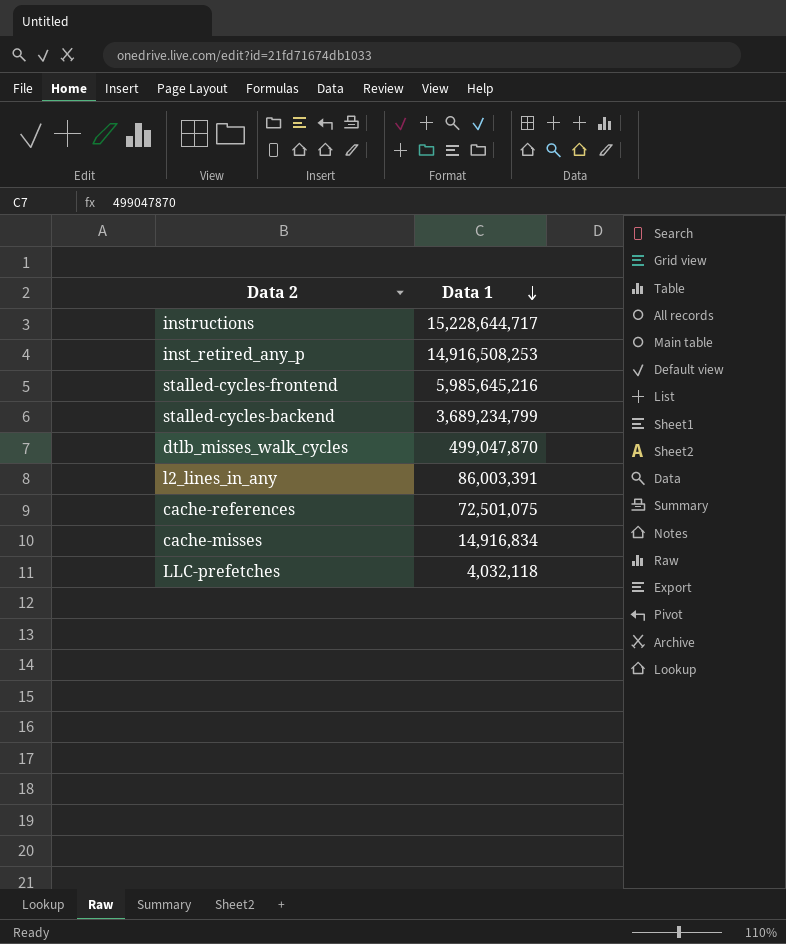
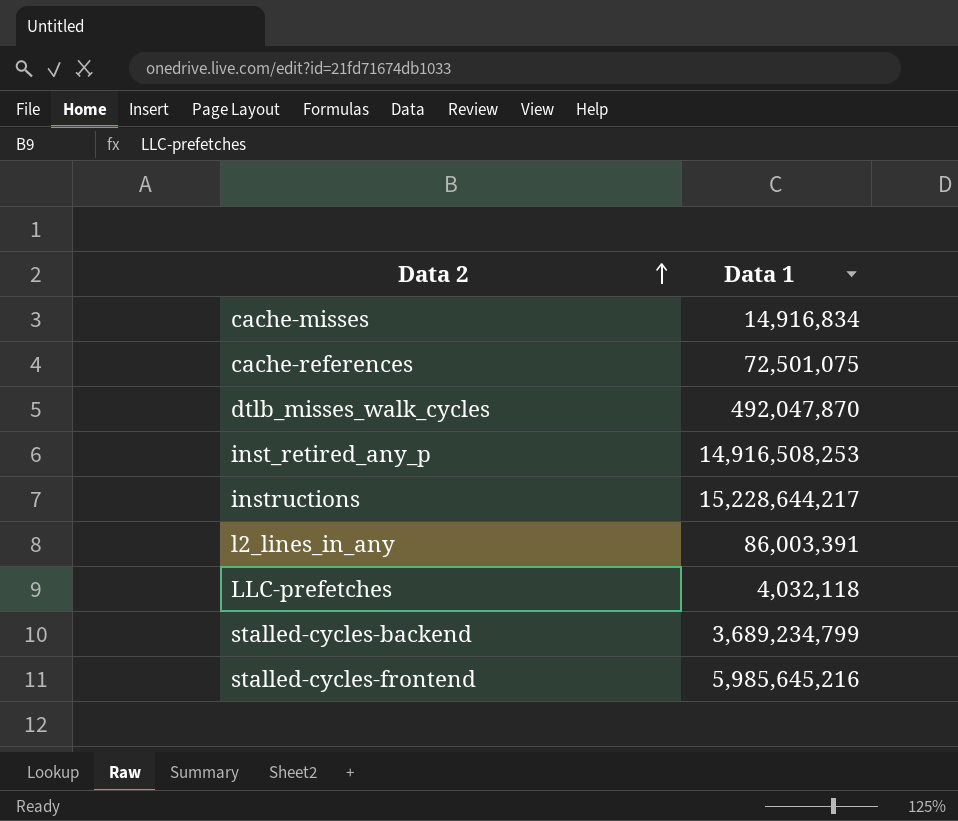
row order: Data 1 descending -> Data 2 ascending
dtlb_misses_walk_cycles | Data 1: 499,047,870 -> 492,047,870
instructions | Data 1: 15,228,644,717 -> 15,228,644,217

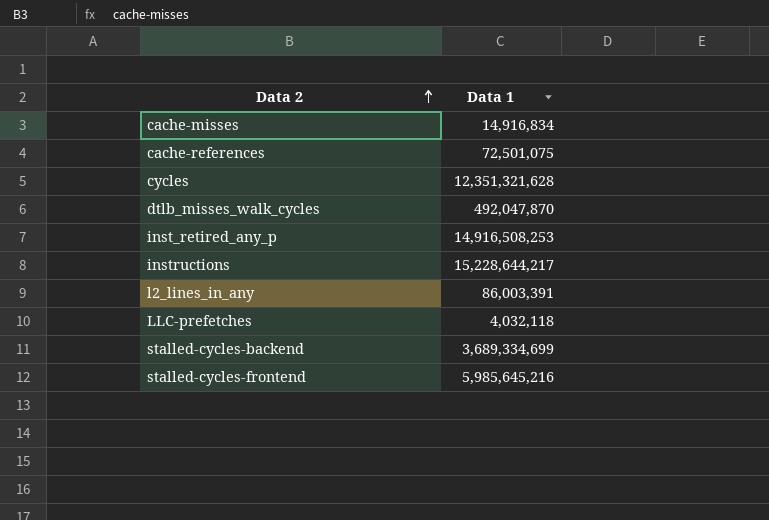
row cycles: none -> 12,351,321,628
stalled-cycles-backend | Data 1: 3,689,234,799 -> 3,689,334,699

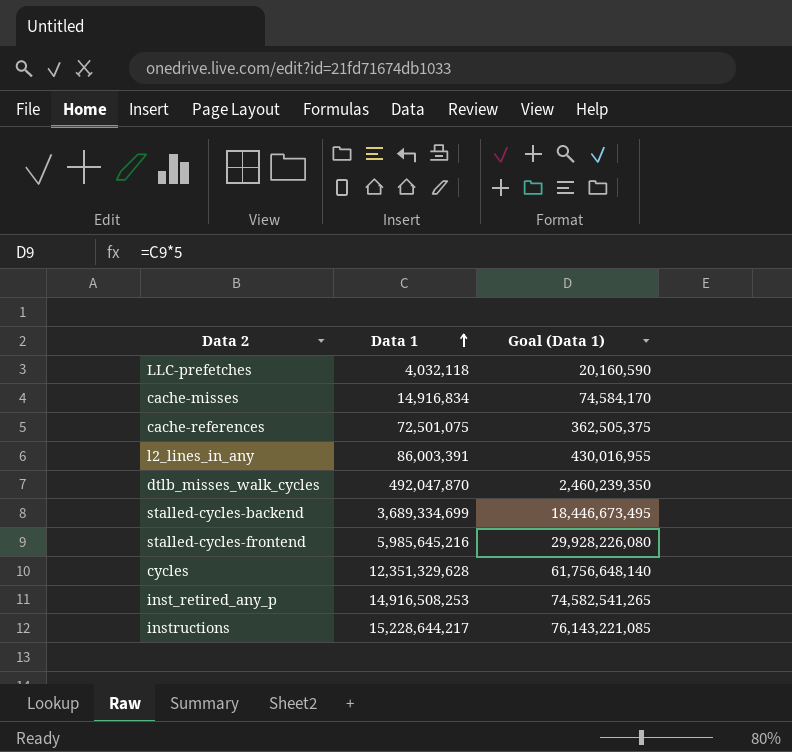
row order: Data 2 ascending -> Data 1 ascending
column Goal (Data 1) | formula: none -> [Data 1] * 5
cycles | Data 1: 12,351,321,628 -> 12,351,329,628

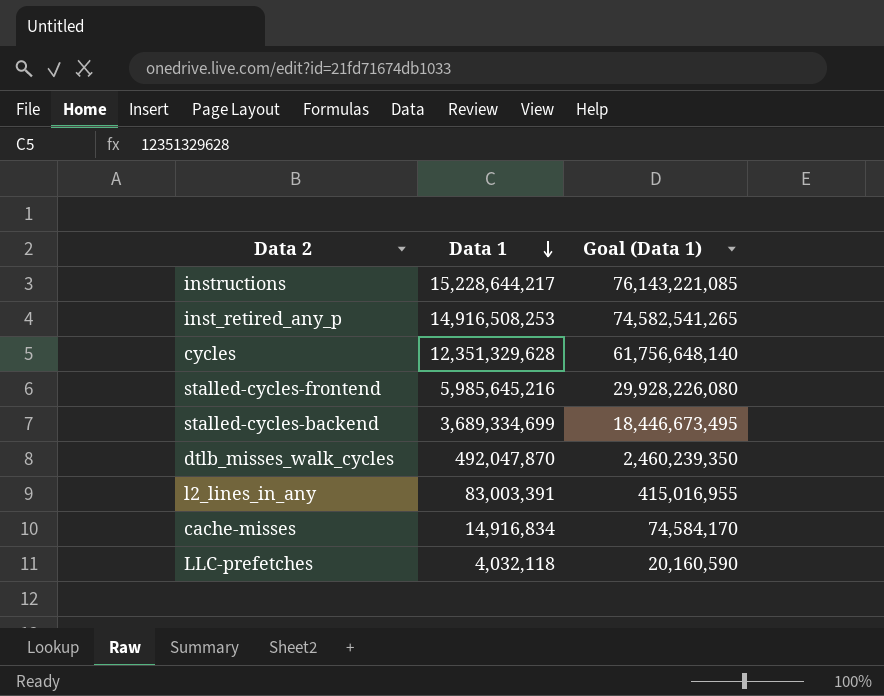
row order: Data 1 ascending -> Data 1 descending
row cache-references: 72,501,075 | 362,505,375 -> none
l2_lines_in_any | Data 1: 86,003,391 -> 83,003,391
l2_lines_in_any | Goal (Data 1): 430,016,955 -> 415,016,955

